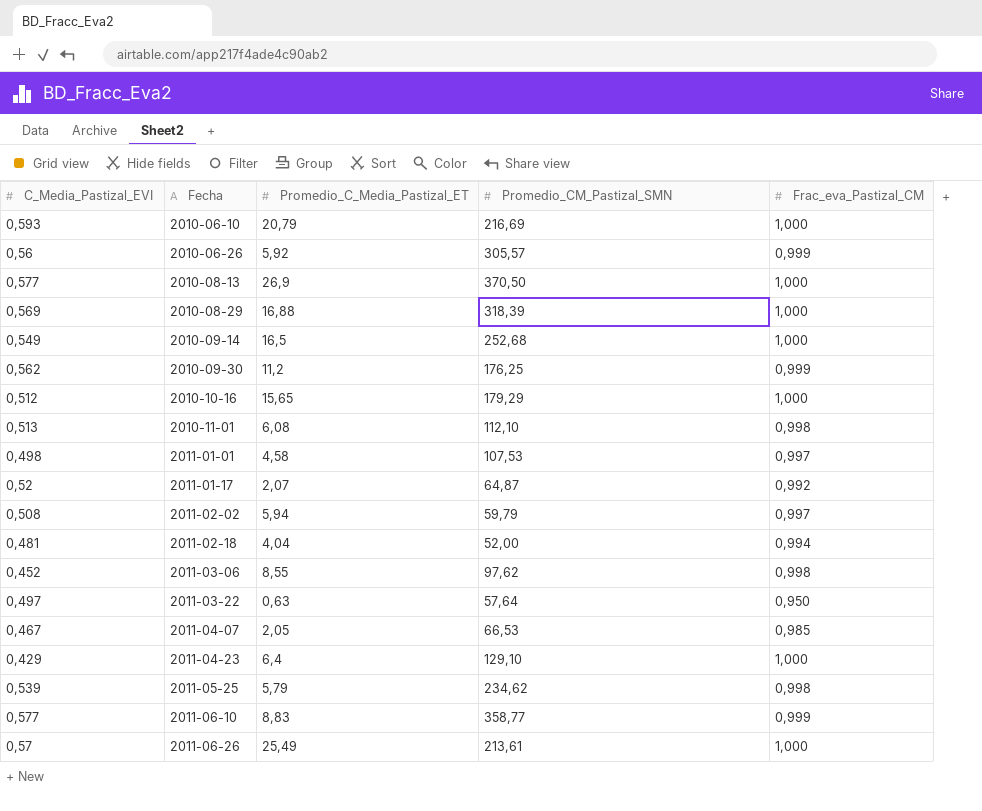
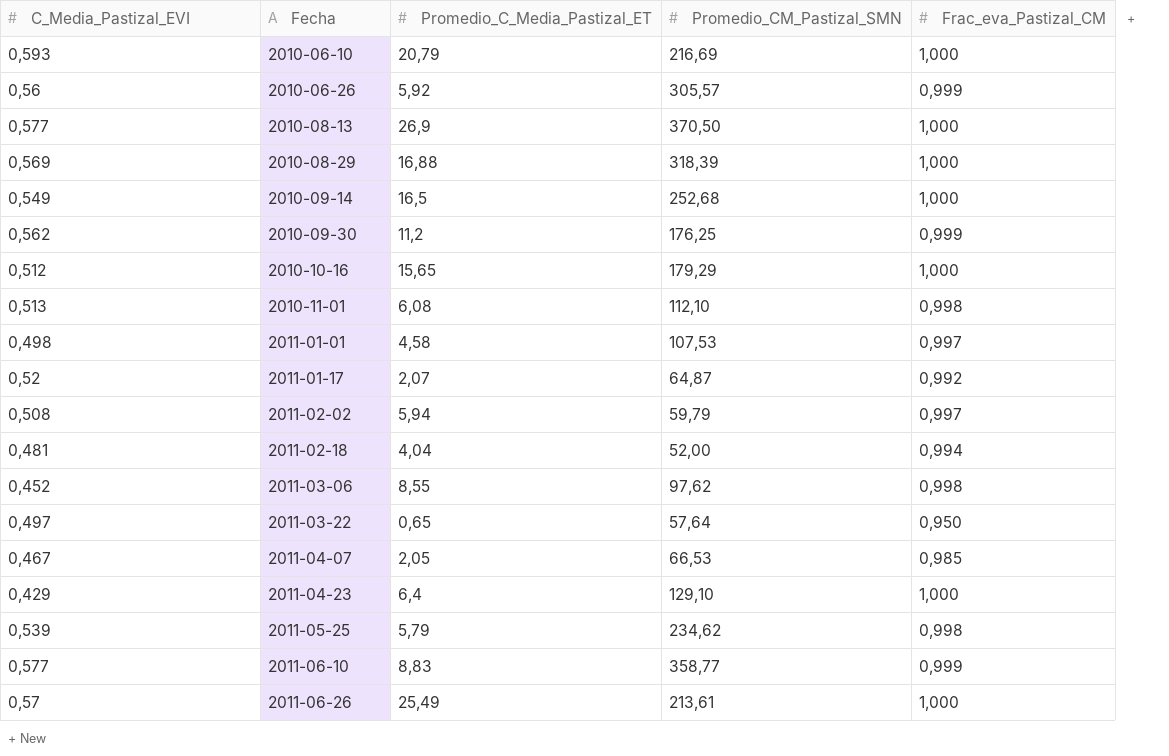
2011-03-22 | Promedio_C_Media_Pastizal_ET: 0,63 -> 0,65

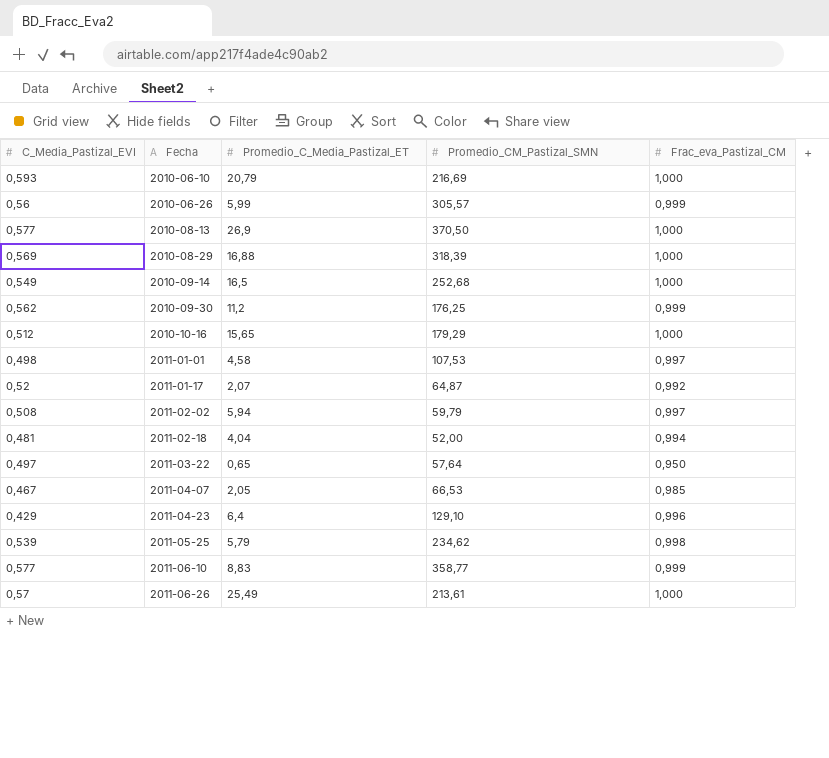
row 2010-11-01: 0,513 | 6,08 | 112,10 | 0,998 -> none
row 2011-03-06: 0,452 | 8,55 | 97,62 | 0,998 -> none
2010-06-26 | Promedio_C_Media_Pastizal_ET: 5,92 -> 5,99
2011-04-23 | Frac_eva_Pastizal_CM: 1,000 -> 0,996

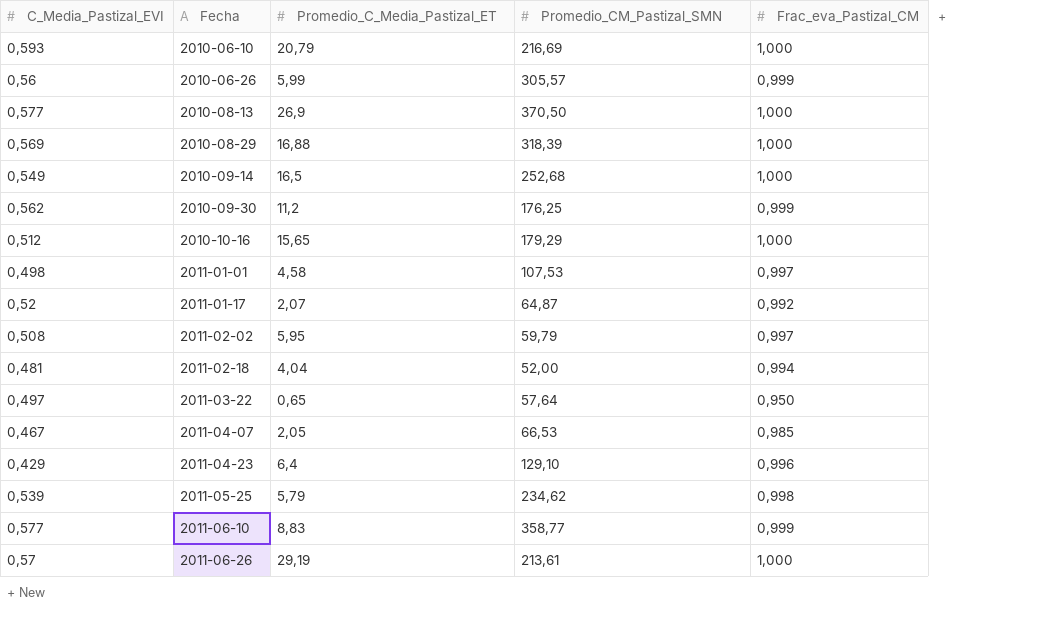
2011-02-02 | Promedio_C_Media_Pastizal_ET: 5,94 -> 5,95
2011-06-26 | Promedio_C_Media_Pastizal_ET: 25,49 -> 29,19

